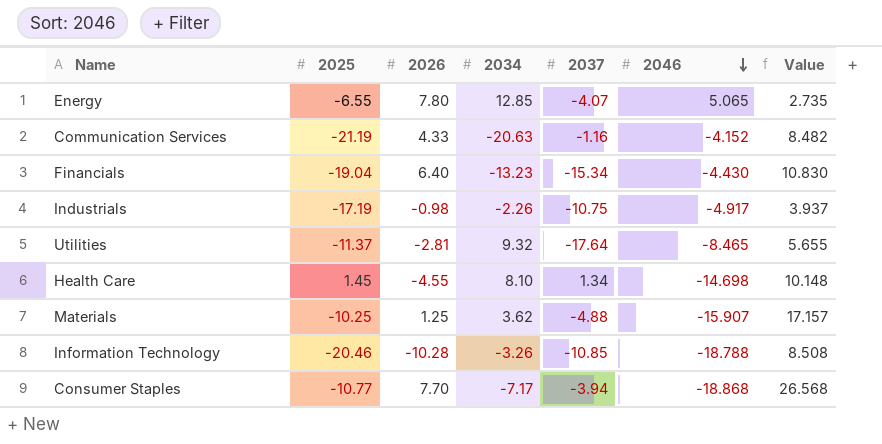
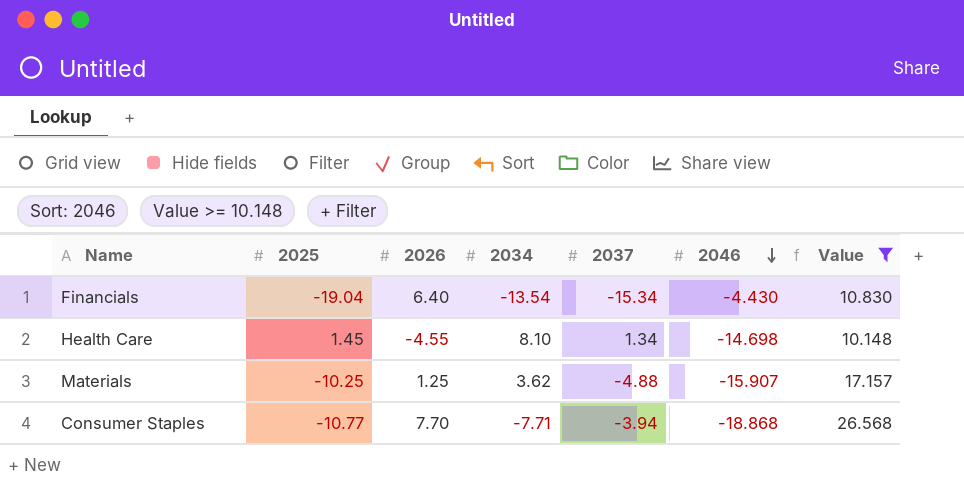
filter: none -> Value >= 10.148
Financials | 2034: -13.23 -> -13.54
Consumer Staples | 2034: -7.17 -> -7.71

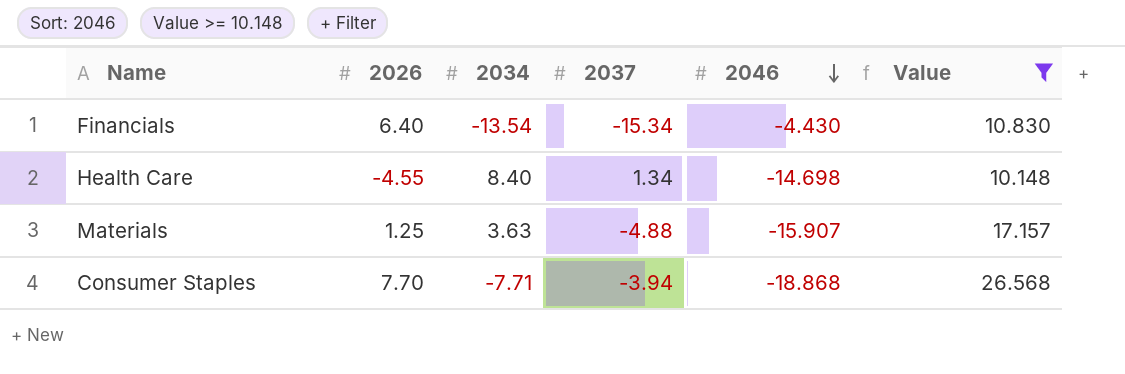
column 2025 | position: 2 -> none
Health Care | 2034: 8.10 -> 8.40
Materials | 2034: 3.62 -> 3.63

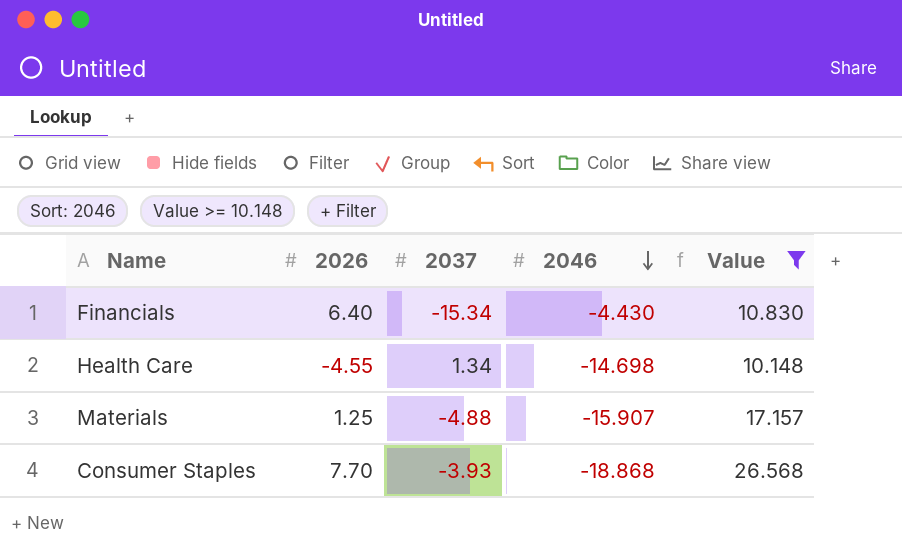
column 2034 | position: 3 -> none
Consumer Staples | 2037: -3.94 -> -3.93

